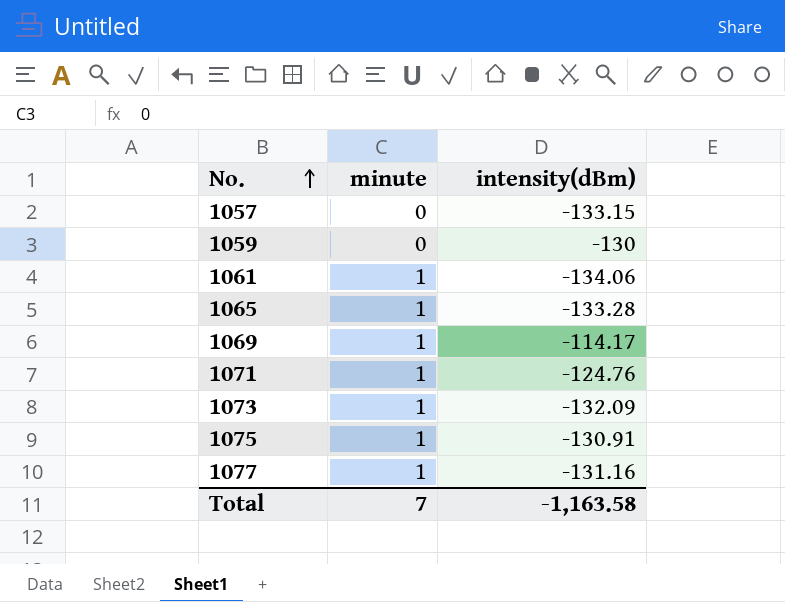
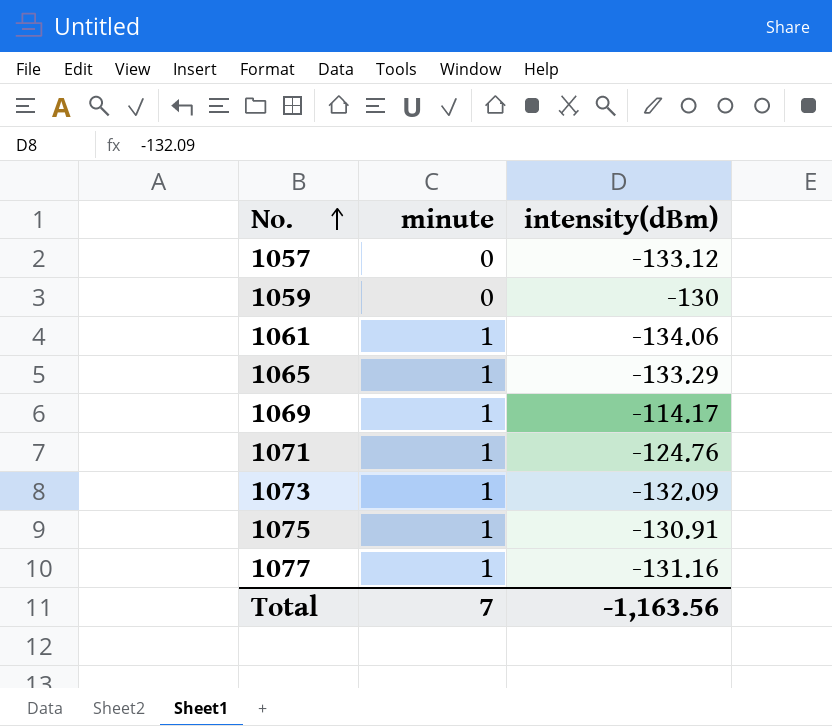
1057 | intensity(dBm): -133.15 -> -133.12
1065 | intensity(dBm): -133.28 -> -133.29
Total | intensity(dBm): -1,163.58 -> -1,163.56

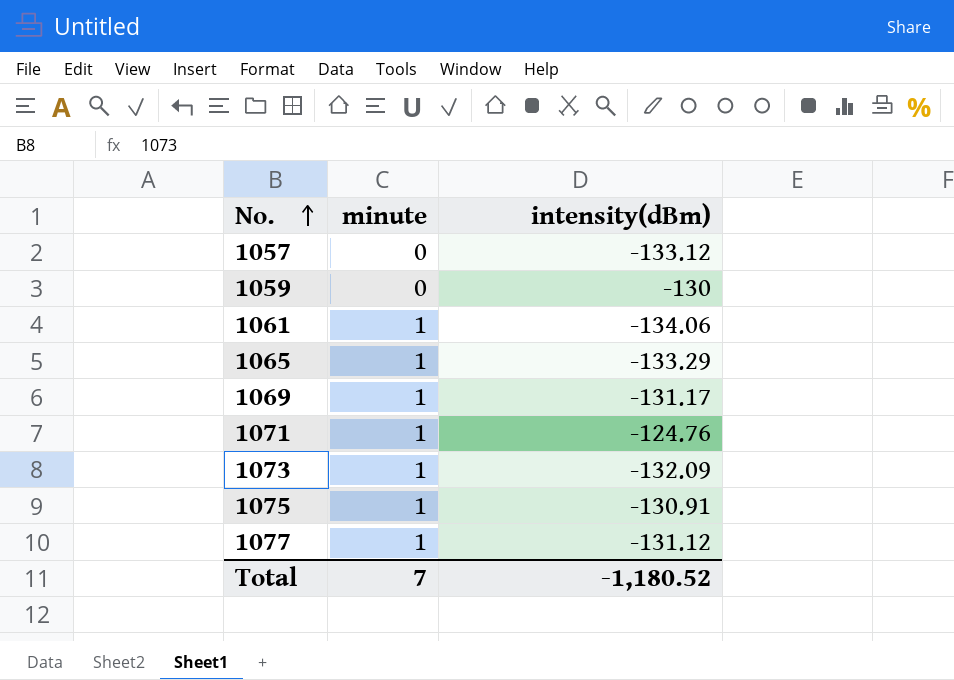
1069 | intensity(dBm): -114.17 -> -131.17
1077 | intensity(dBm): -131.16 -> -131.12
Total | intensity(dBm): -1,163.56 -> -1,180.52

